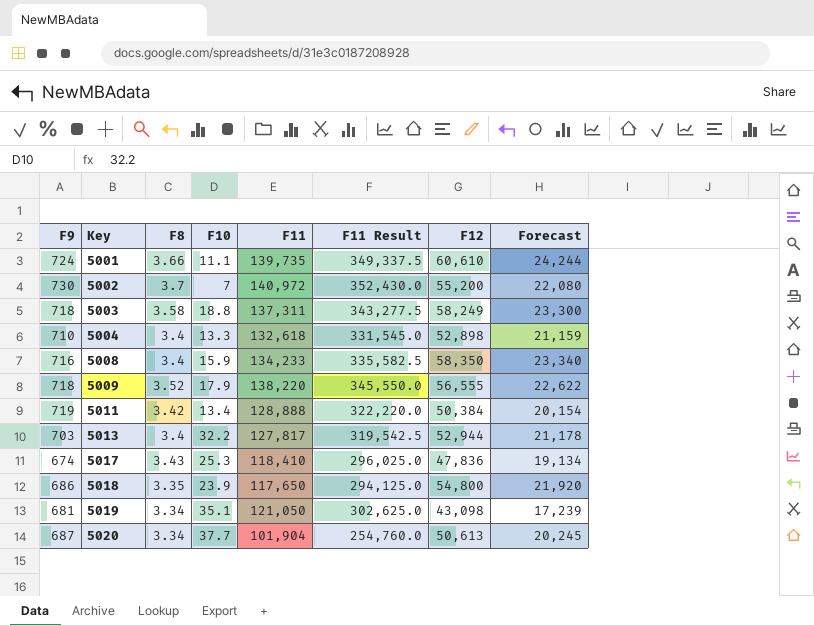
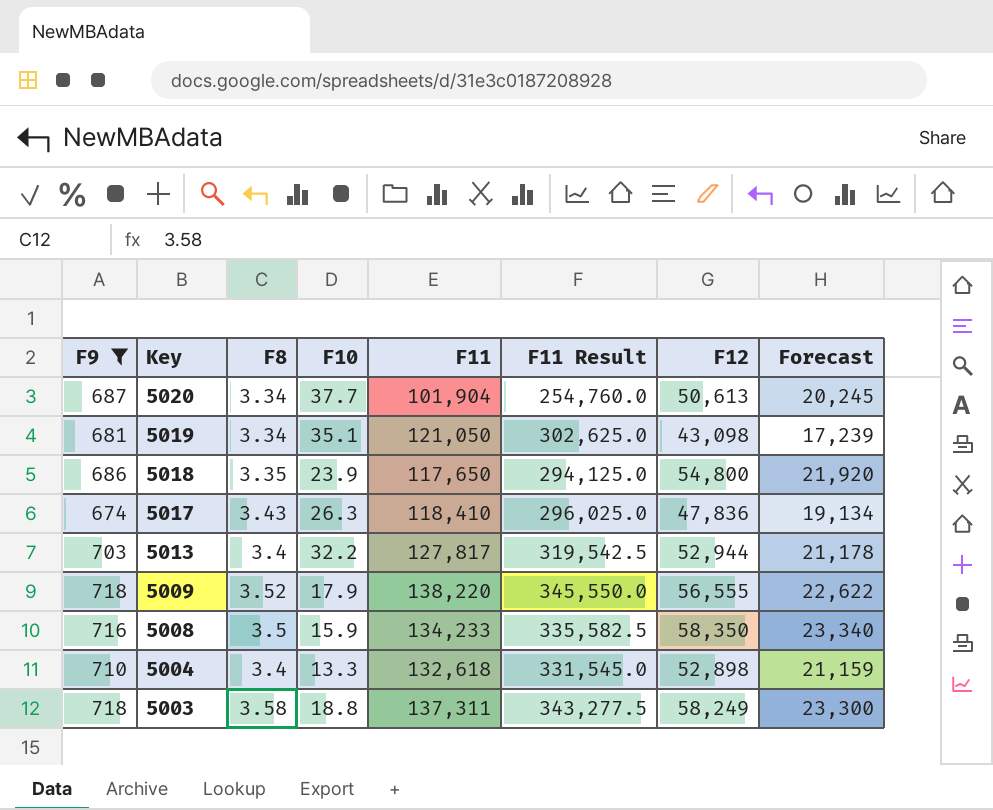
filter: none -> F9 <= 718
row order: Key ascending -> Key descending
5017 | F10: 25.3 -> 26.3
5008 | F8: 3.4 -> 3.5

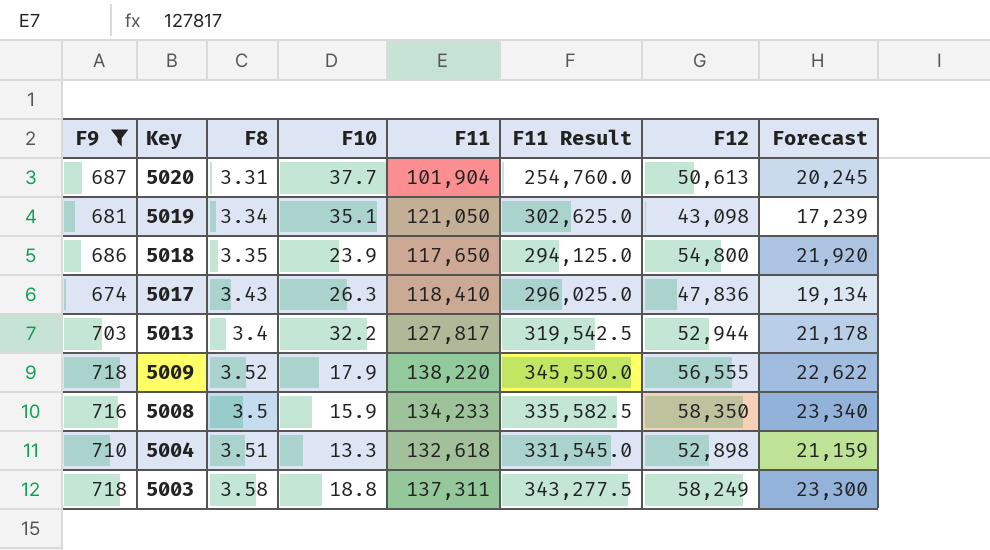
5020 | F8: 3.34 -> 3.31
5004 | F8: 3.4 -> 3.51

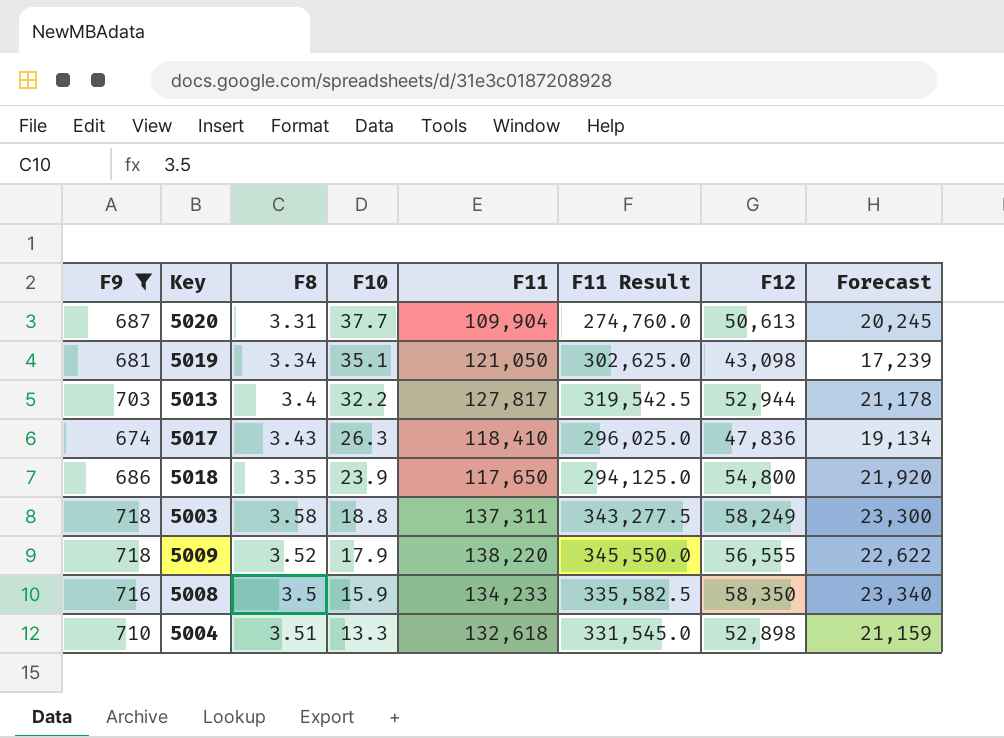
row order: Key descending -> F10 descending
5020 | F11: 101,904 -> 109,904
5020 | F11 Result: 254,760.0 -> 274,760.0

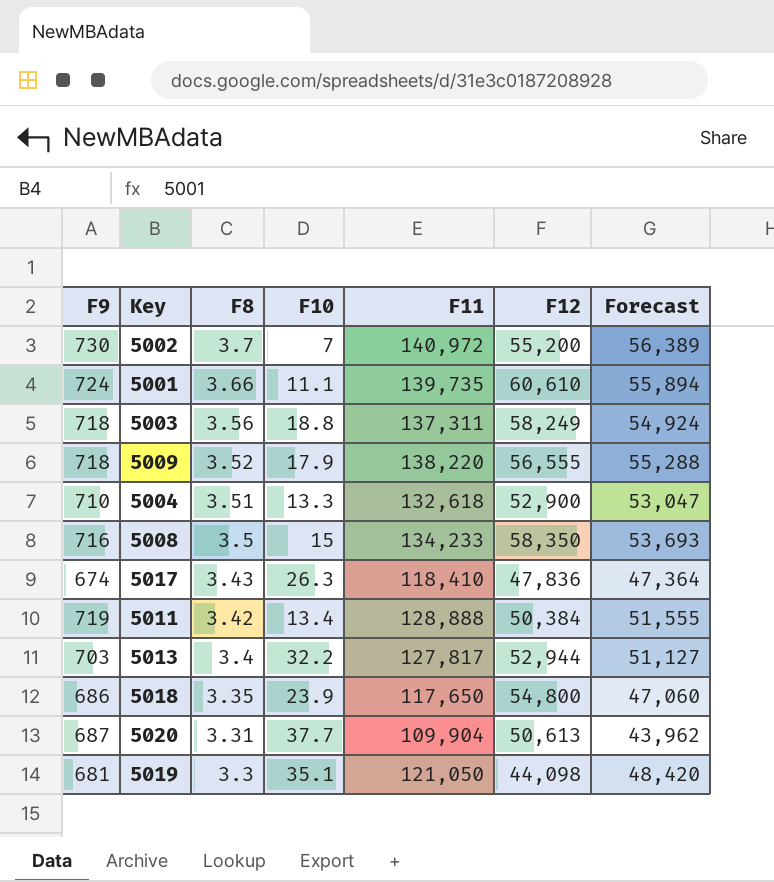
filter: F9 <= 718 -> none
row order: F10 descending -> F8 descending
column F11 Result | formula: [F11] * 2.5 -> none
column Forecast | formula: [F12] * 0.4 -> [F11] * 0.4
5003 | F8: 3.58 -> 3.56
5004 | F12: 52,898 -> 52,900
5008 | F10: 15.9 -> 15
5019 | F8: 3.34 -> 3.3
5019 | F12: 43,098 -> 44,098

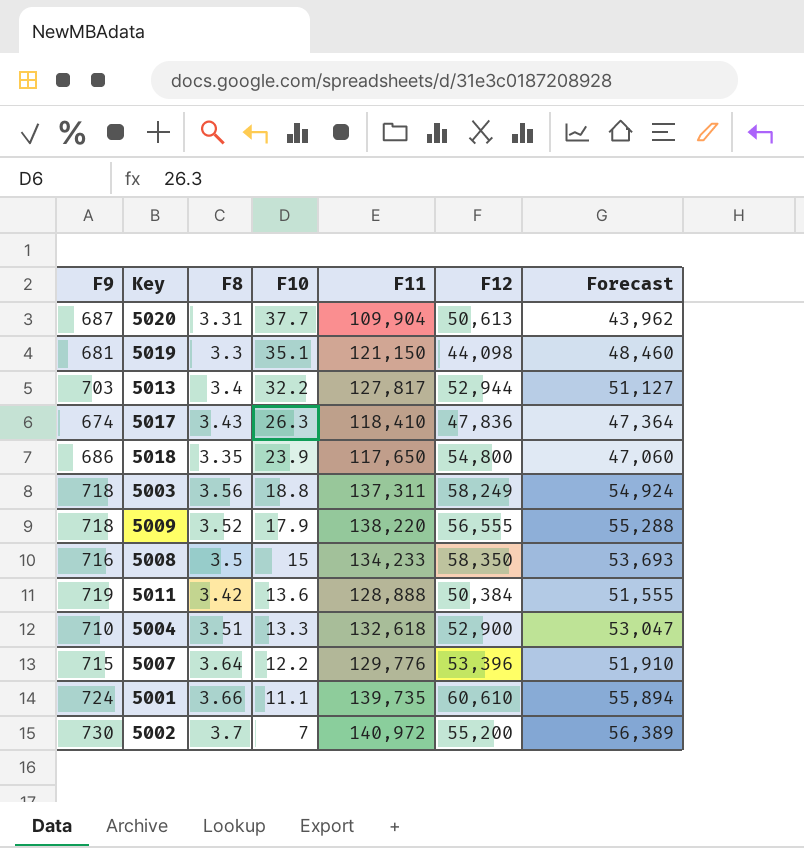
row order: F8 descending -> F10 descending
5019 | F11: 121,050 -> 121,150
5019 | Forecast: 48,420 -> 48,460
5011 | F10: 13.4 -> 13.6
row 5007: none -> 715 | 3.64 | 12.2 | 129,776 | 53,396 | 51,910

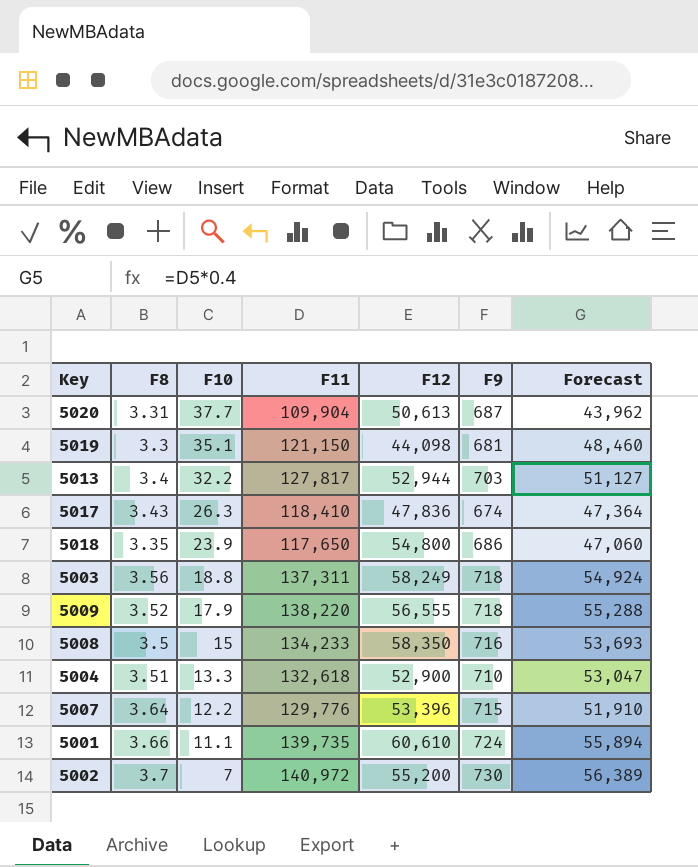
column F9 | position: 1 -> 6
row 5011: 719 | 3.42 | 13.6 | 128,888 | 50,384 | 51,555 -> none

